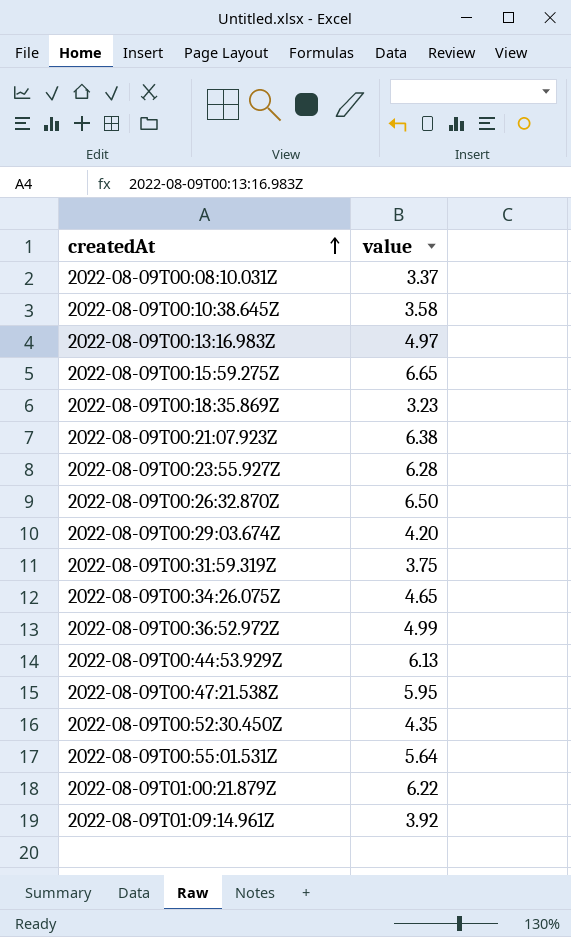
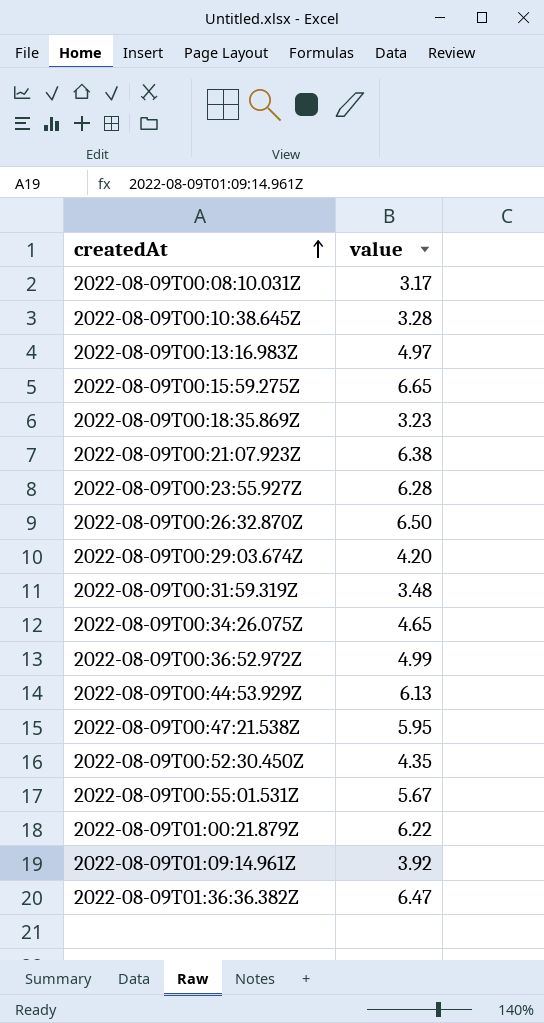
2022-08-09T00:08:10.031Z | value: 3.37 -> 3.17
2022-08-09T00:10:38.645Z | value: 3.58 -> 3.28
2022-08-09T00:31:59.319Z | value: 3.75 -> 3.48
2022-08-09T00:55:01.531Z | value: 5.64 -> 5.67
row 2022-08-09T01:36:36.382Z: none -> 6.47

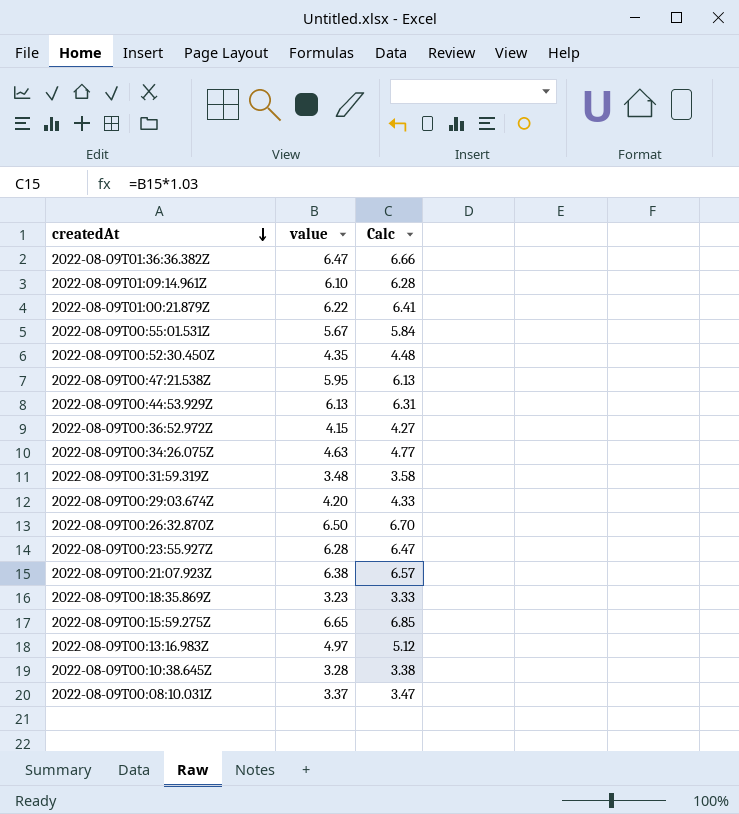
row order: createdAt ascending -> createdAt descending
column Calc | formula: none -> [value] * 1.03
2022-08-09T01:09:14.961Z | value: 3.92 -> 6.10
2022-08-09T00:36:52.972Z | value: 4.99 -> 4.15
2022-08-09T00:34:26.075Z | value: 4.65 -> 4.63
2022-08-09T00:08:10.031Z | value: 3.17 -> 3.37

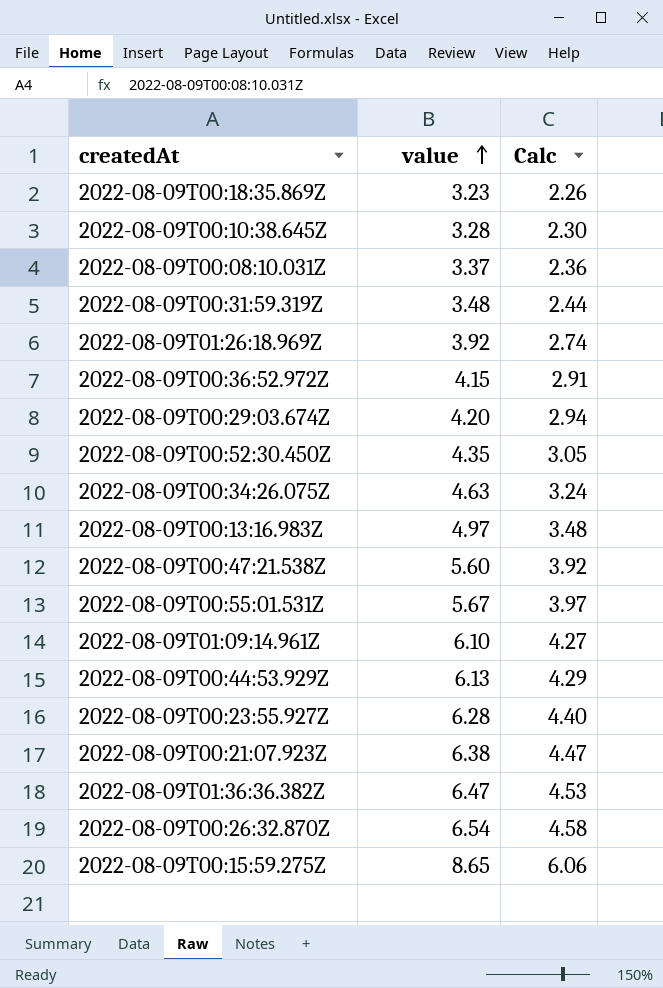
row order: createdAt descending -> value ascending
column Calc | formula: [value] * 1.03 -> [value] * 0.7
row 2022-08-09T01:00:21.879Z: 6.22 | 6.41 -> none
row 2022-08-09T01:26:18.969Z: none -> 3.92 | 2.74
2022-08-09T00:47:21.538Z | value: 5.95 -> 5.60
2022-08-09T00:26:32.870Z | value: 6.50 -> 6.54
2022-08-09T00:15:59.275Z | value: 6.65 -> 8.65

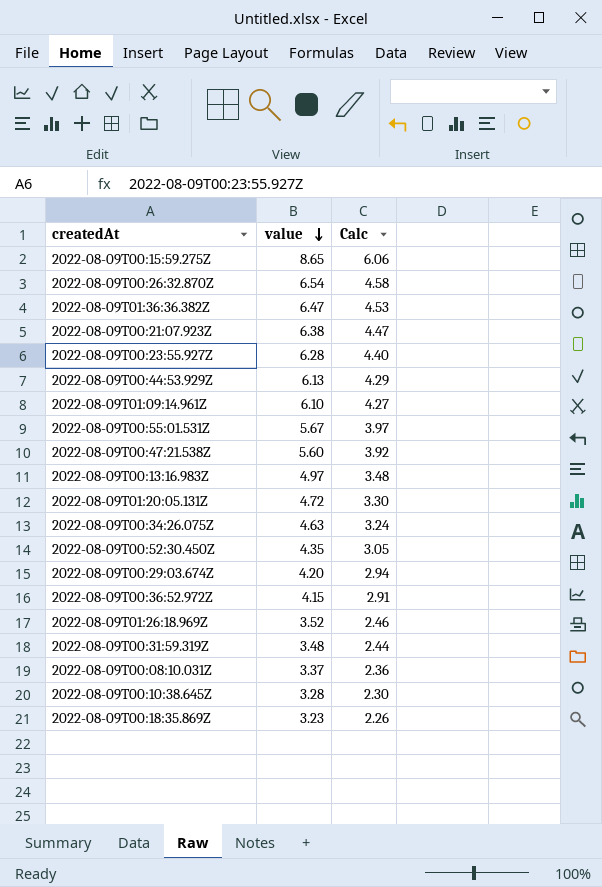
row order: value ascending -> value descending
row 2022-08-09T01:20:05.131Z: none -> 4.72 | 3.30
2022-08-09T01:26:18.969Z | value: 3.92 -> 3.52
2022-08-09T01:26:18.969Z | Calc: 2.74 -> 2.46

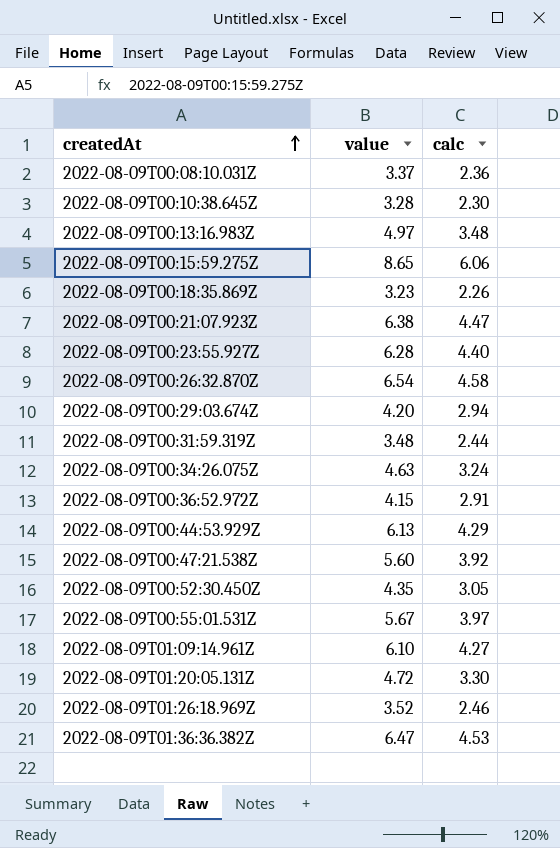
row order: value descending -> createdAt ascending
column name: Calc -> calc

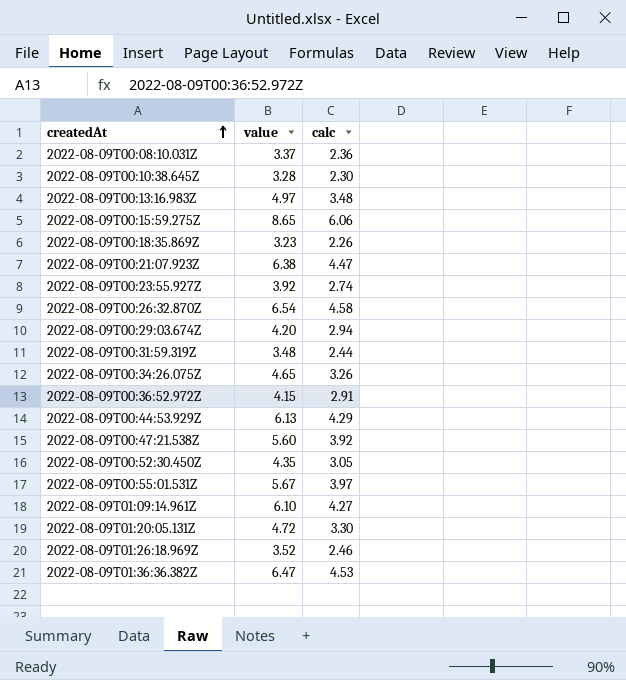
2022-08-09T00:23:55.927Z | value: 6.28 -> 3.92
2022-08-09T00:23:55.927Z | calc: 4.40 -> 2.74
2022-08-09T00:34:26.075Z | value: 4.63 -> 4.65
2022-08-09T00:34:26.075Z | calc: 3.24 -> 3.26

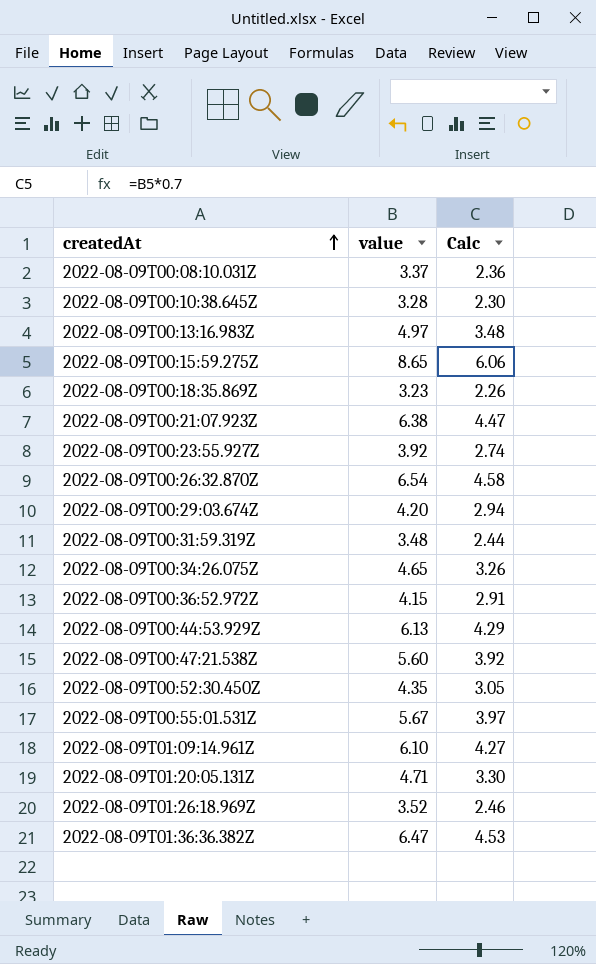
column name: calc -> Calc
2022-08-09T01:20:05.131Z | value: 4.72 -> 4.71

